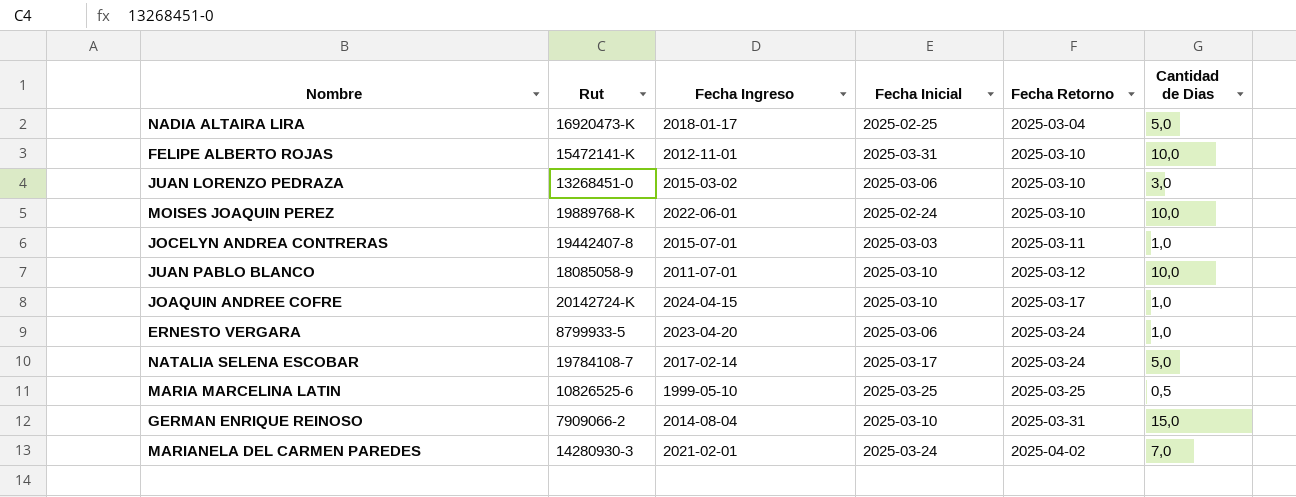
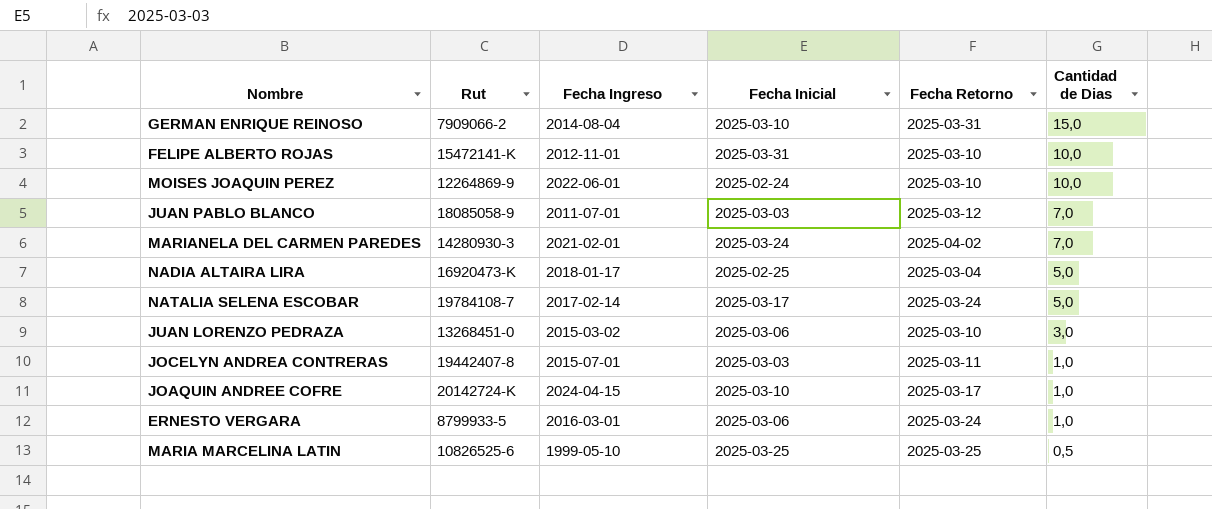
row order: Fecha Retorno ascending -> Cantidad de Dias descending
MOISES JOAQUIN PEREZ | Rut: 19889768-K -> 12264869-9
JUAN PABLO BLANCO | Fecha Inicial: 2025-03-10 -> 2025-03-03
JUAN PABLO BLANCO | Cantidad de Dias: 10,0 -> 7,0
ERNESTO VERGARA | Fecha Ingreso: 2023-04-20 -> 2016-03-01

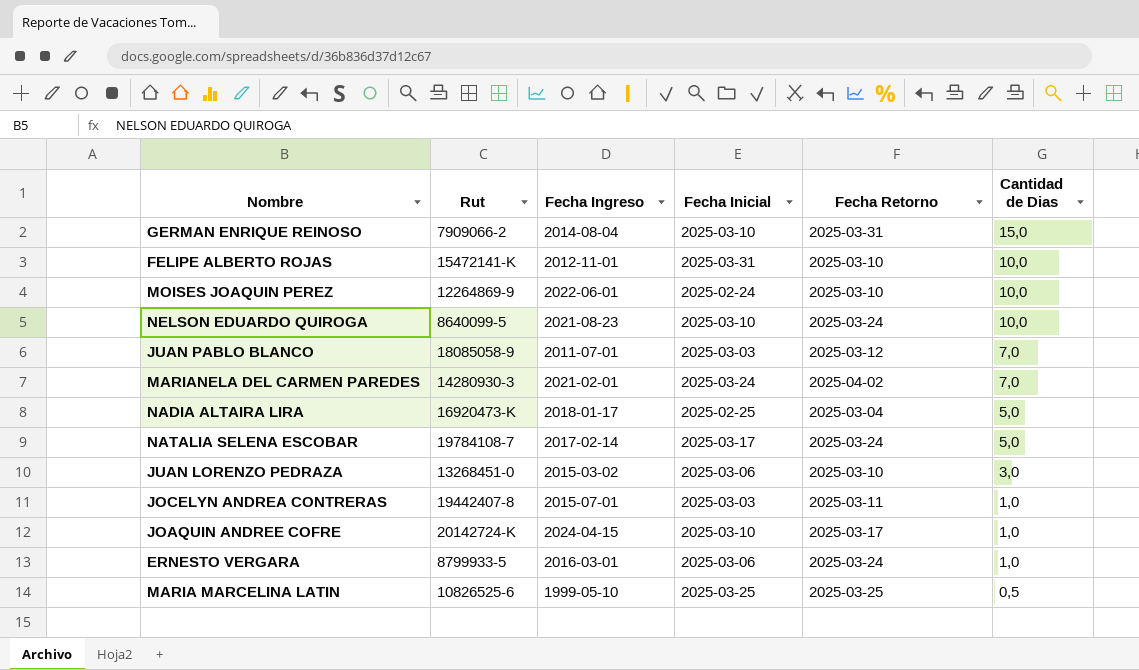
row NELSON EDUARDO QUIROGA: none -> 8640099-5 | 2021-08-23 | 2025-03-10 | 2025-03-24 | 10,0

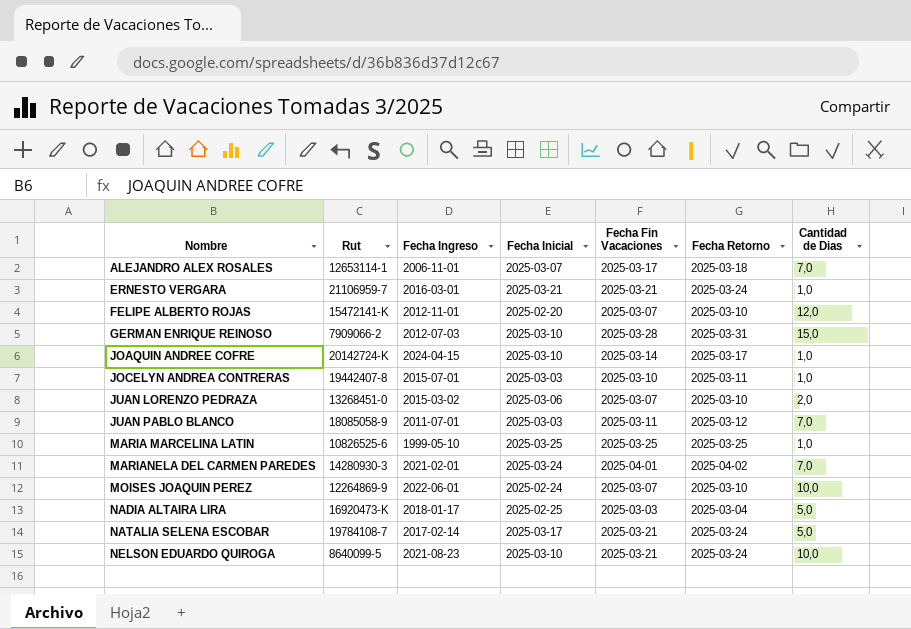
row order: Cantidad de Dias descending -> Nombre ascending
column Fecha Fin Vacaciones | position: none -> 5
row ALEJANDRO ALEX ROSALES: none -> 12653114-1 | 2006-11-01 | 2025-03-07 | 2025-03-17 | 2025-03-18 | 7,0
ERNESTO VERGARA | Rut: 8799933-5 -> 21106959-7
ERNESTO VERGARA | Fecha Inicial: 2025-03-06 -> 2025-03-21
FELIPE ALBERTO ROJAS | Fecha Inicial: 2025-03-31 -> 2025-02-20
FELIPE ALBERTO ROJAS | Cantidad de Dias: 10,0 -> 12,0
GERMAN ENRIQUE REINOSO | Fecha Ingreso: 2014-08-04 -> 2012-07-03
JUAN LORENZO PEDRAZA | Cantidad de Dias: 3,0 -> 2,0
MARIA MARCELINA LATIN | Cantidad de Dias: 0,5 -> 1,0

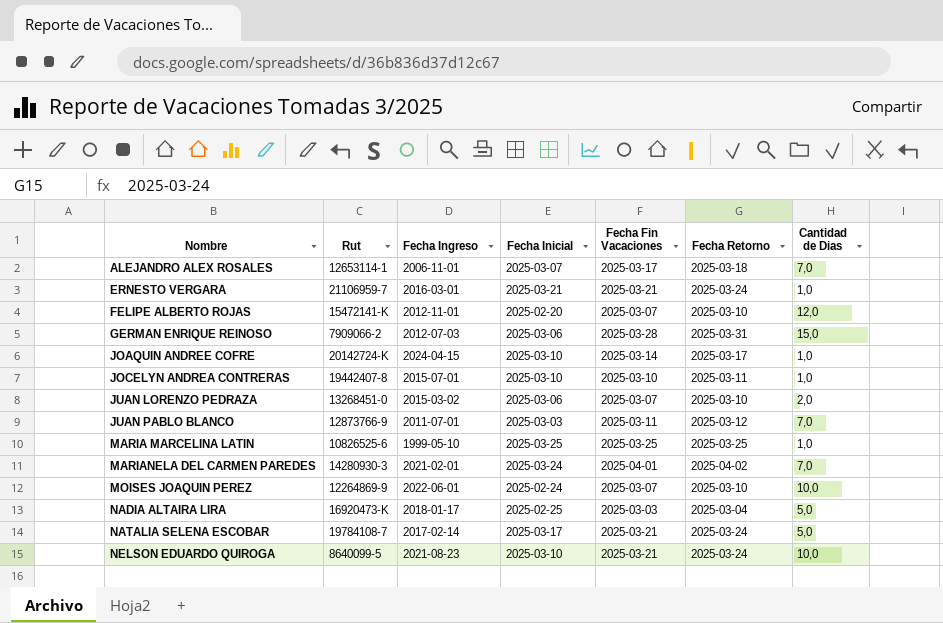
GERMAN ENRIQUE REINOSO | Fecha Inicial: 2025-03-10 -> 2025-03-06
JOCELYN ANDREA CONTRERAS | Fecha Inicial: 2025-03-03 -> 2025-03-10
JUAN PABLO BLANCO | Rut: 18085058-9 -> 12873766-9

